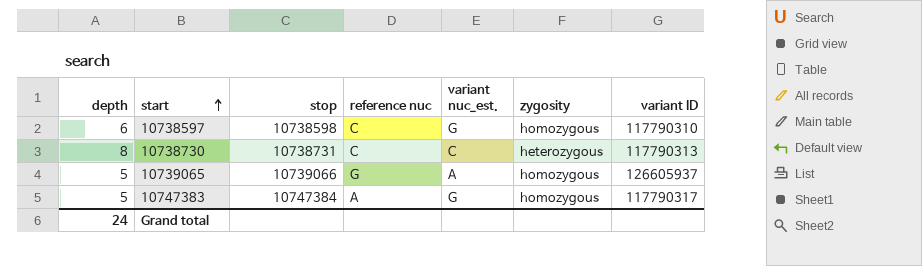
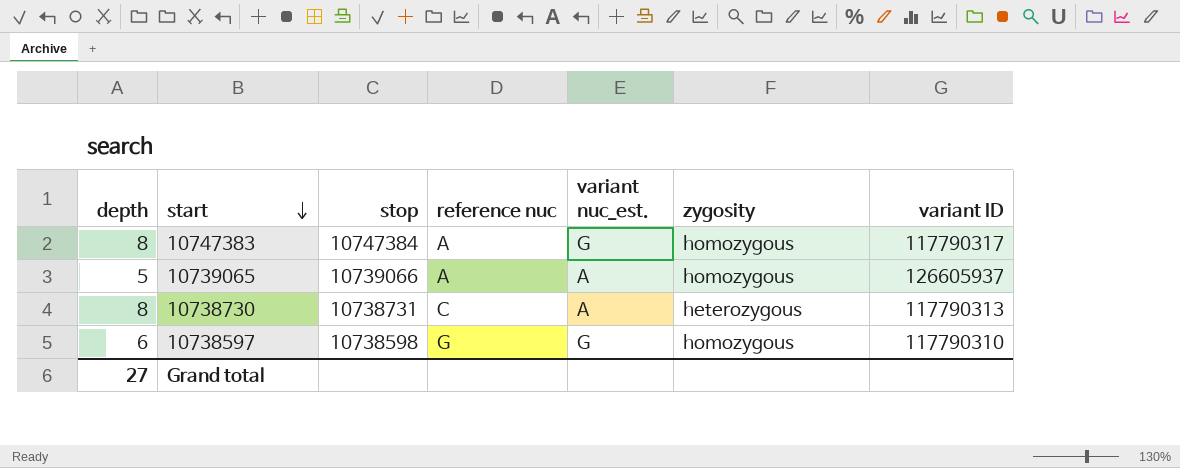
row order: start ascending -> start descending
10747383 | depth: 5 -> 8
10739065 | reference nuc: G -> A
10738730 | variant nuc_est.: C -> A
10738597 | reference nuc: C -> G
Grand total | depth: 24 -> 27

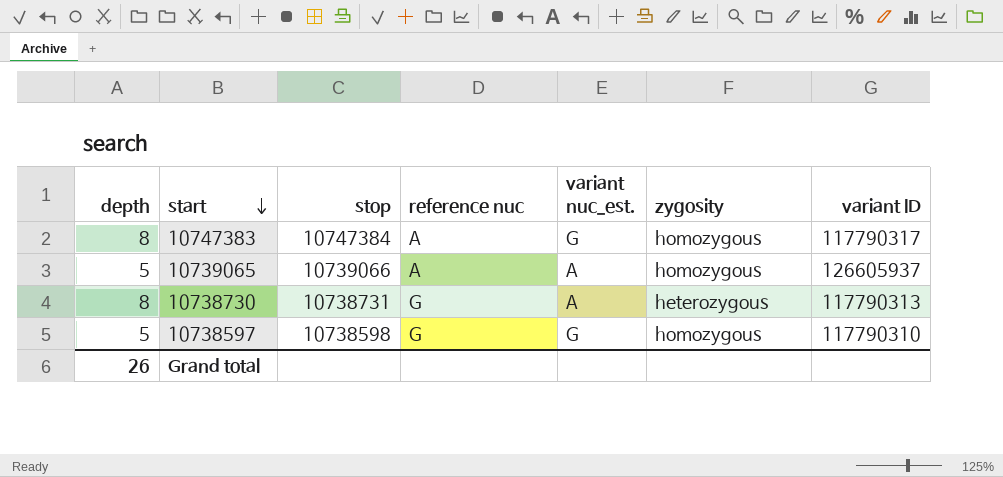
10738730 | reference nuc: C -> G
10738597 | depth: 6 -> 5
Grand total | depth: 27 -> 26

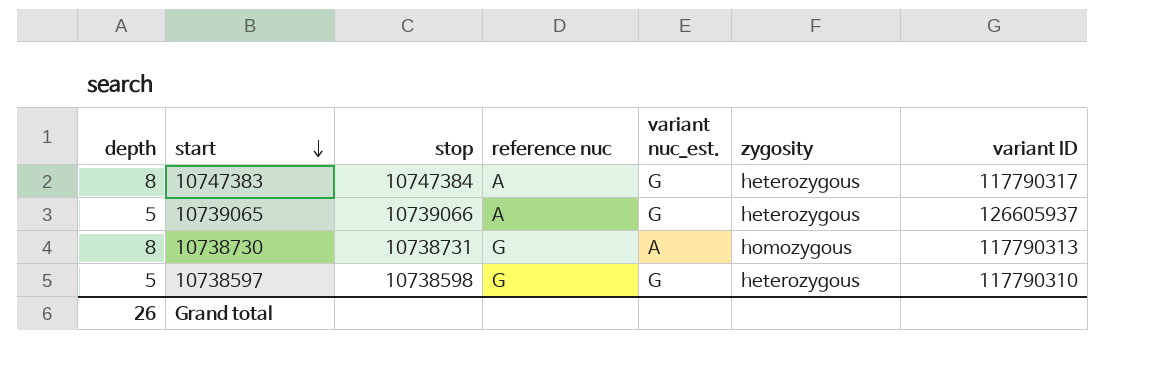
10747383 | zygosity: homozygous -> heterozygous
10739065 | variant nuc_est.: A -> G
10739065 | zygosity: homozygous -> heterozygous
10738730 | zygosity: heterozygous -> homozygous
10738597 | zygosity: homozygous -> heterozygous

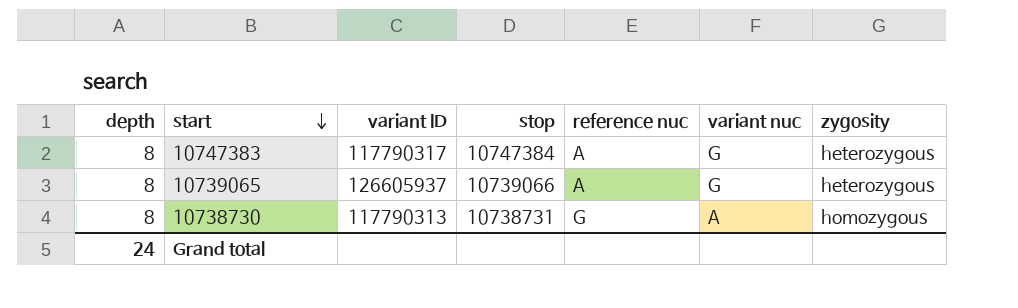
column variant ID | position: 7 -> 3
column name: variant nuc_est. -> variant nuc
row 10738597: 5 | 10738598 | G | G | heterozygous | 117790310 -> none
10739065 | depth: 5 -> 8
Grand total | depth: 26 -> 24

